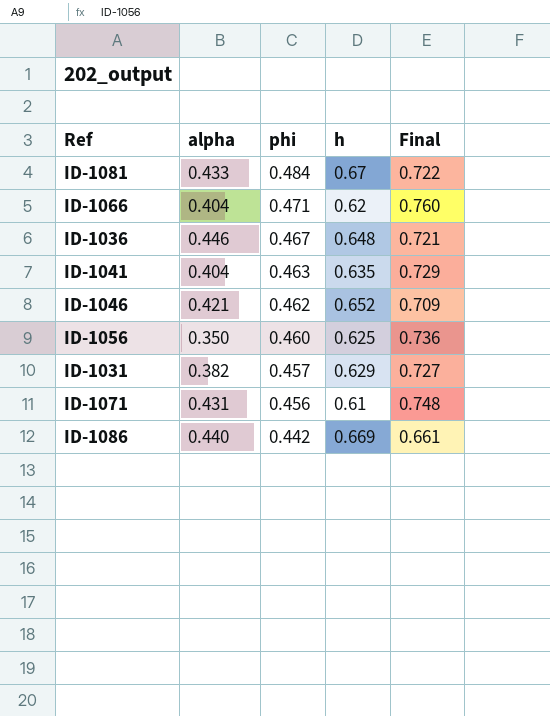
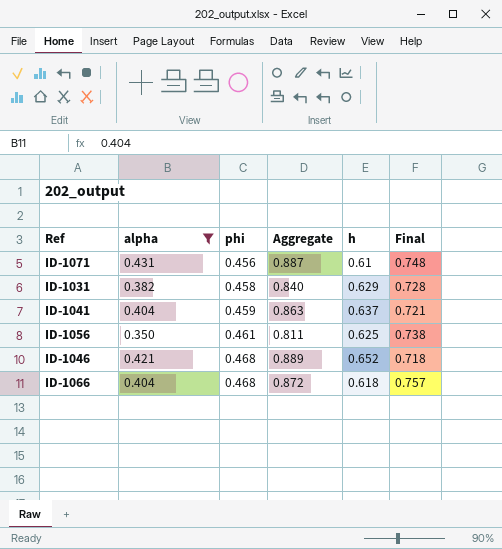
filter: none -> alpha <= 0.431
row order: phi descending -> phi ascending
column Aggregate | formula: none -> [alpha] + [phi]
ID-1031 | phi: 0.457 -> 0.458
ID-1031 | Final: 0.727 -> 0.728
ID-1041 | phi: 0.463 -> 0.459
ID-1041 | h: 0.635 -> 0.637
ID-1041 | Final: 0.729 -> 0.721
ID-1056 | phi: 0.460 -> 0.461
ID-1056 | Final: 0.736 -> 0.738
ID-1046 | phi: 0.462 -> 0.468
ID-1046 | Final: 0.709 -> 0.718
ID-1066 | phi: 0.471 -> 0.468
ID-1066 | h: 0.62 -> 0.618
ID-1066 | Final: 0.760 -> 0.757

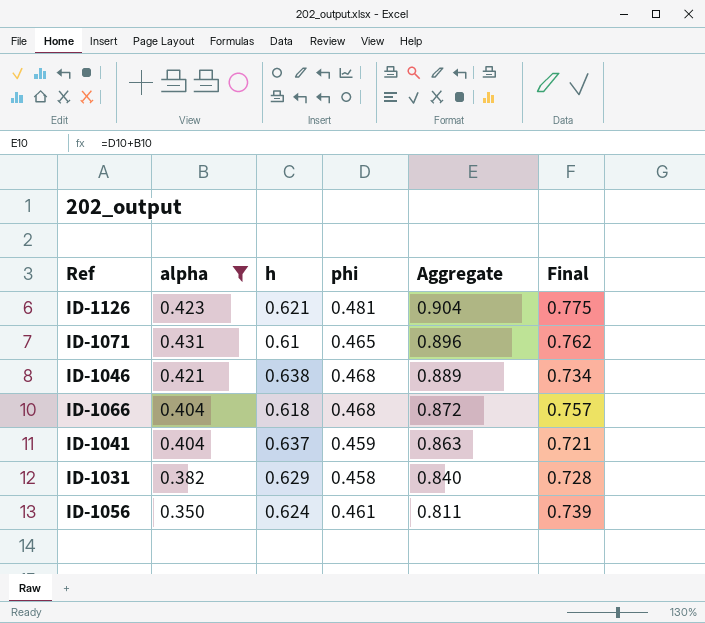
row order: phi ascending -> Aggregate descending
column h | position: 5 -> 3
row ID-1126: none -> 0.423 | 0.621 | 0.481 | 0.904 | 0.775
ID-1071 | phi: 0.456 -> 0.465
ID-1071 | Aggregate: 0.887 -> 0.896
ID-1071 | Final: 0.748 -> 0.762
ID-1046 | h: 0.652 -> 0.638
ID-1046 | Final: 0.718 -> 0.734
ID-1056 | h: 0.625 -> 0.624
ID-1056 | Final: 0.738 -> 0.739

